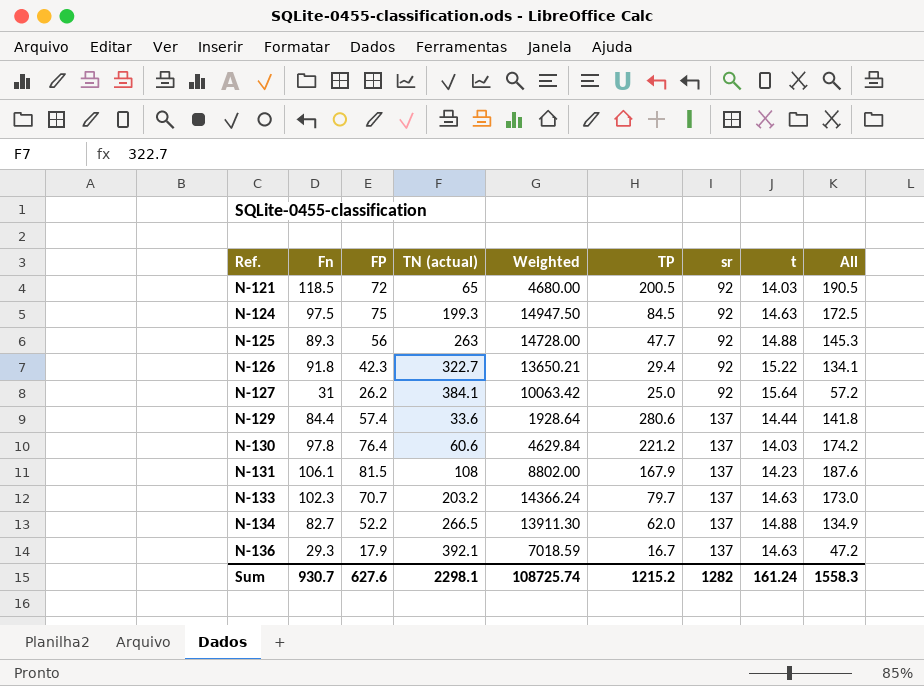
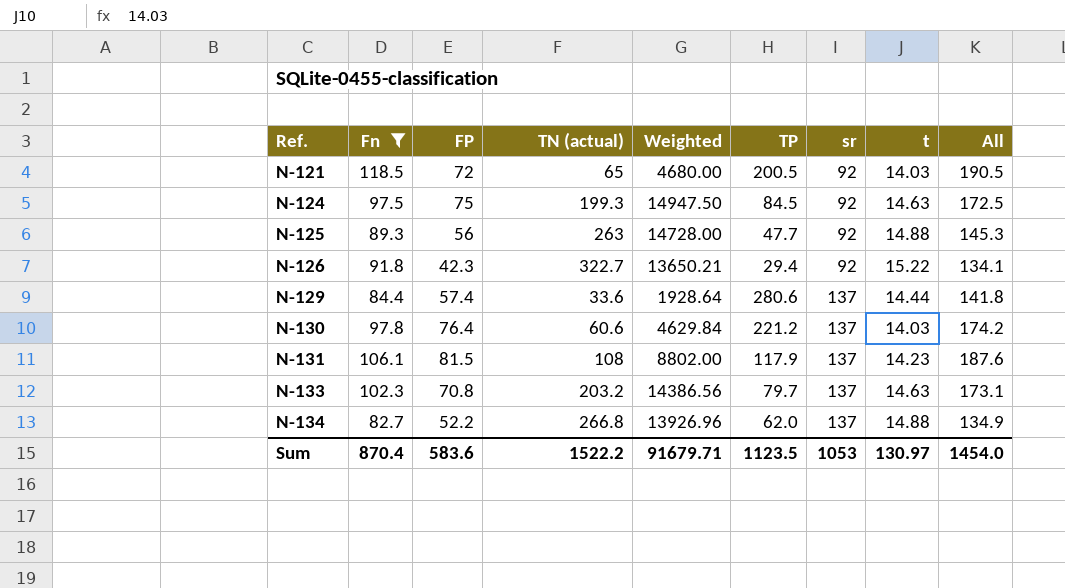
filter: none -> Fn >= 82.7
N-131 | TP: 167.9 -> 117.9
N-133 | FP: 70.7 -> 70.8
N-133 | Weighted: 14366.24 -> 14386.56
N-133 | All: 173.0 -> 173.1
N-134 | TN (actual): 266.5 -> 266.8
N-134 | Weighted: 13911.30 -> 13926.96
Sum | Fn: 930.7 -> 870.4
Sum | FP: 627.6 -> 583.6
Sum | TN (actual): 2298.1 -> 1522.2
Sum | Weighted: 108725.74 -> 91679.71
Sum | TP: 1215.2 -> 1123.5
Sum | sr: 1282 -> 1053
Sum | t: 161.24 -> 130.97
Sum | All: 1558.3 -> 1454.0

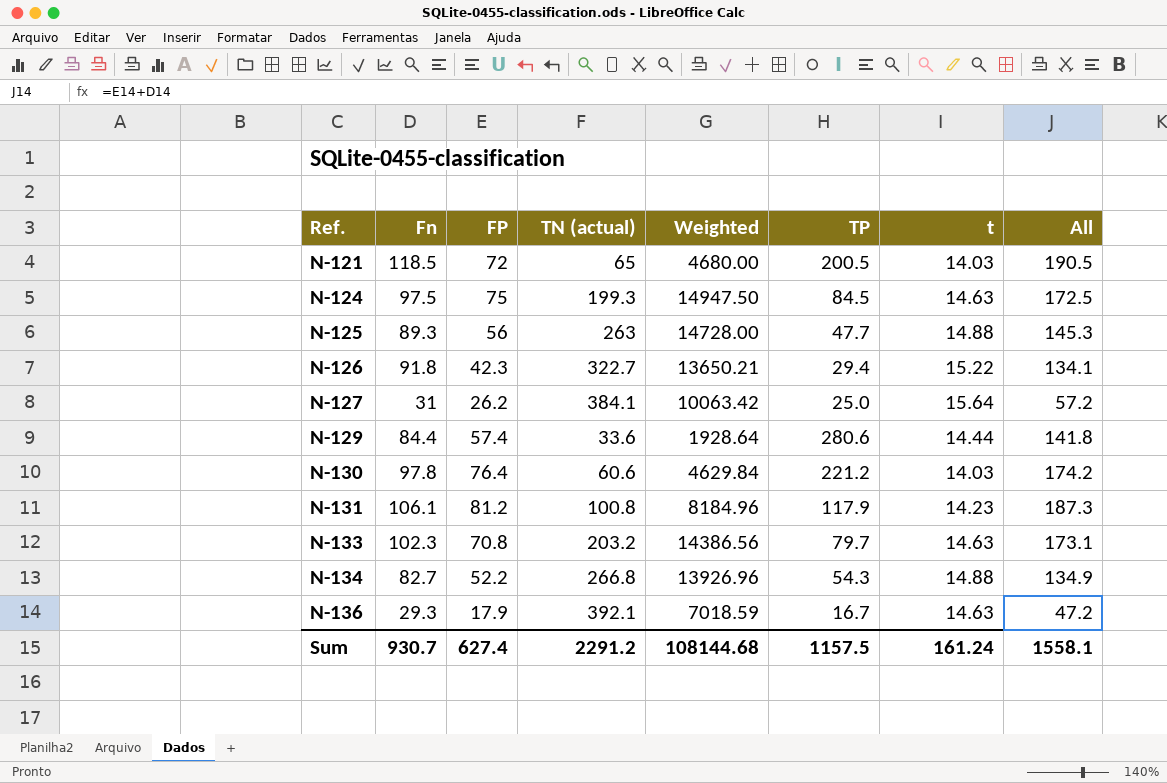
filter: Fn >= 82.7 -> none
column sr | position: 7 -> none
N-131 | FP: 81.5 -> 81.2
N-131 | TN (actual): 108 -> 100.8
N-131 | Weighted: 8802.00 -> 8184.96
N-131 | All: 187.6 -> 187.3
N-134 | TP: 62.0 -> 54.3
Sum | Fn: 870.4 -> 930.7
Sum | FP: 583.6 -> 627.4
Sum | TN (actual): 1522.2 -> 2291.2
Sum | Weighted: 91679.71 -> 108144.68
Sum | TP: 1123.5 -> 1157.5
Sum | t: 130.97 -> 161.24
Sum | All: 1454.0 -> 1558.1

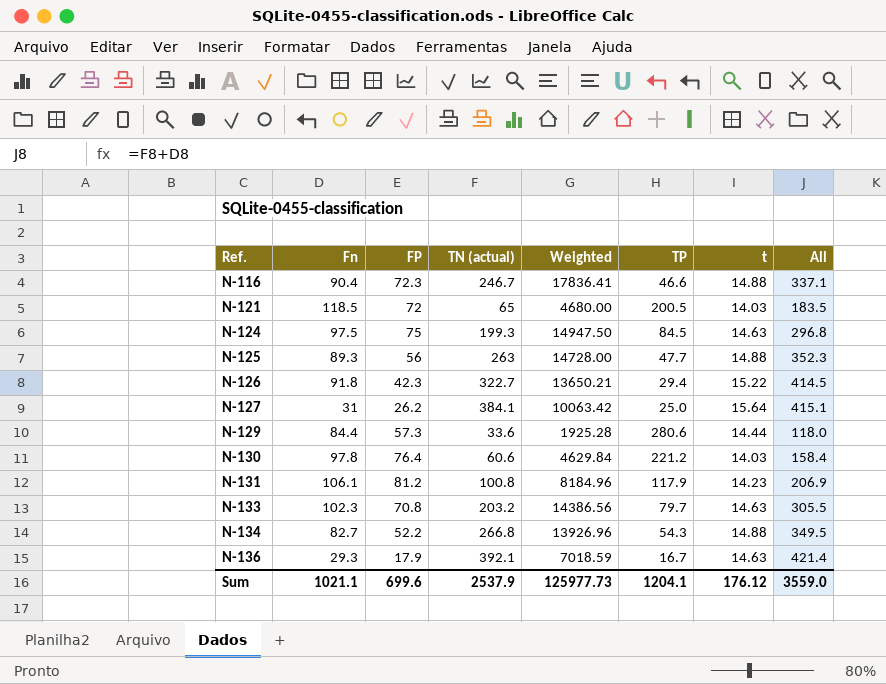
column All | formula: [Fn] + [FP] -> [Fn] + [TN (actual)]
row N-116: none -> 90.4 | 72.3 | 246.7 | 17836.41 | 46.6 | 14.88 | 337.1
N-129 | FP: 57.4 -> 57.3
N-129 | Weighted: 1928.64 -> 1925.28
Sum | Fn: 930.7 -> 1021.1
Sum | FP: 627.4 -> 699.6
Sum | TN (actual): 2291.2 -> 2537.9
Sum | Weighted: 108144.68 -> 125977.73
Sum | TP: 1157.5 -> 1204.1
Sum | t: 161.24 -> 176.12
Sum | All: 1558.1 -> 3559.0

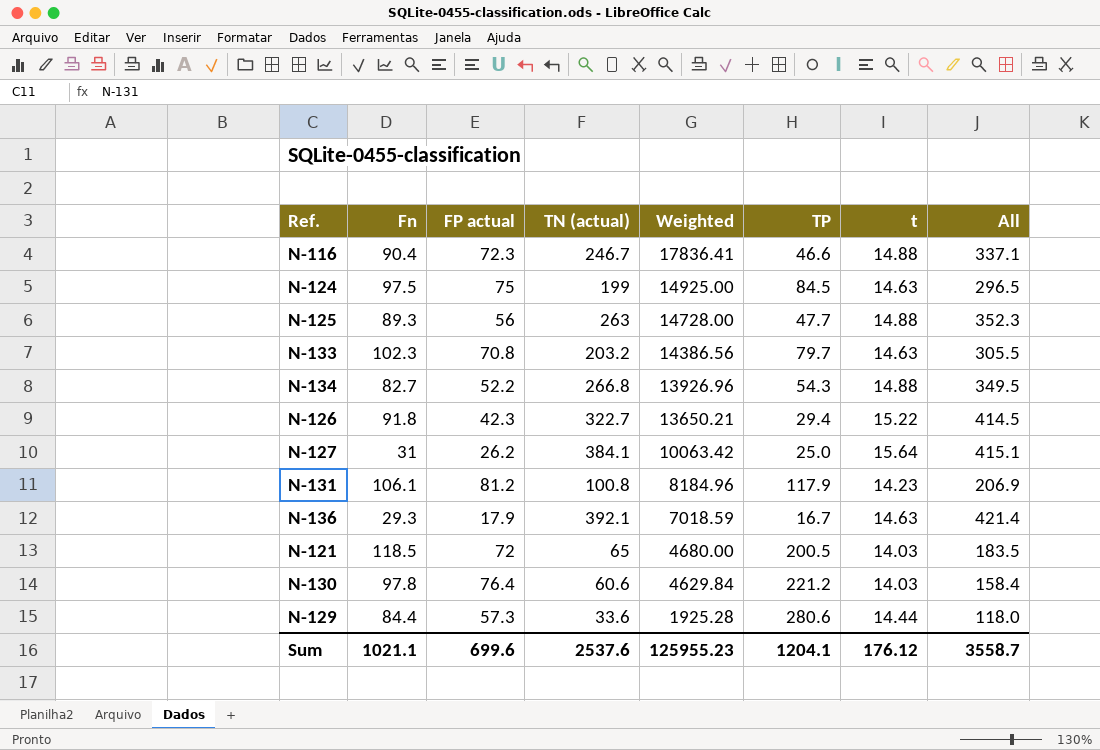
row order: Ref. ascending -> Weighted descending
column name: FP -> FP actual
N-124 | TN (actual): 199.3 -> 199
N-124 | Weighted: 14947.50 -> 14925.00
N-124 | All: 296.8 -> 296.5
Sum | TN (actual): 2537.9 -> 2537.6
Sum | Weighted: 125977.73 -> 125955.23
Sum | All: 3559.0 -> 3558.7

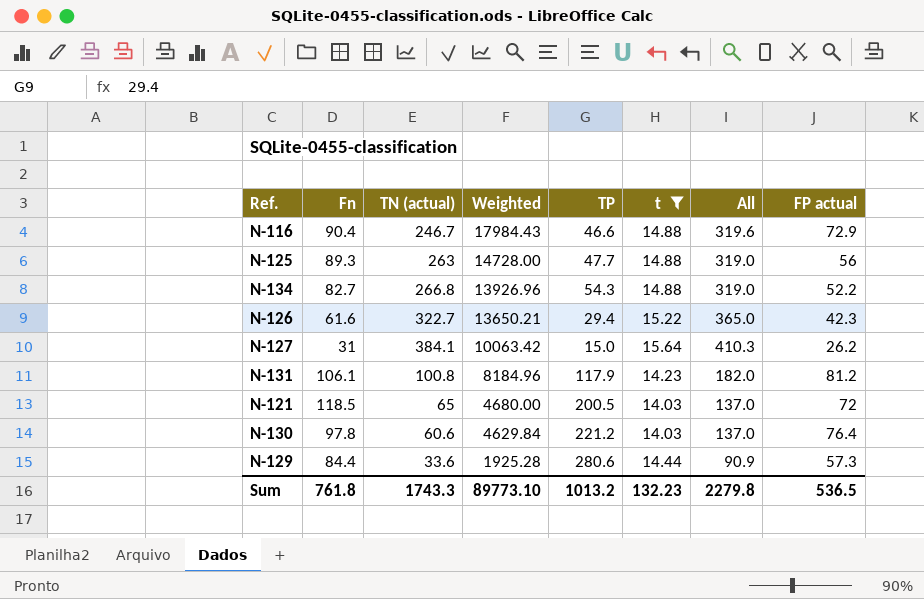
filter: none -> t != 14.63
column All | formula: [Fn] + [TN (actual)] -> [TN (actual)] + [FP actual]
column FP actual | position: 3 -> 8
N-116 | Weighted: 17836.41 -> 17984.43
N-116 | FP actual: 72.3 -> 72.9
N-126 | Fn: 91.8 -> 61.6
N-127 | TP: 25.0 -> 15.0
Sum | Fn: 1021.1 -> 761.8
Sum | TN (actual): 2537.6 -> 1743.3
Sum | Weighted: 125955.23 -> 89773.10
Sum | TP: 1204.1 -> 1013.2
Sum | t: 176.12 -> 132.23
Sum | All: 3558.7 -> 2279.8
Sum | FP actual: 699.6 -> 536.5

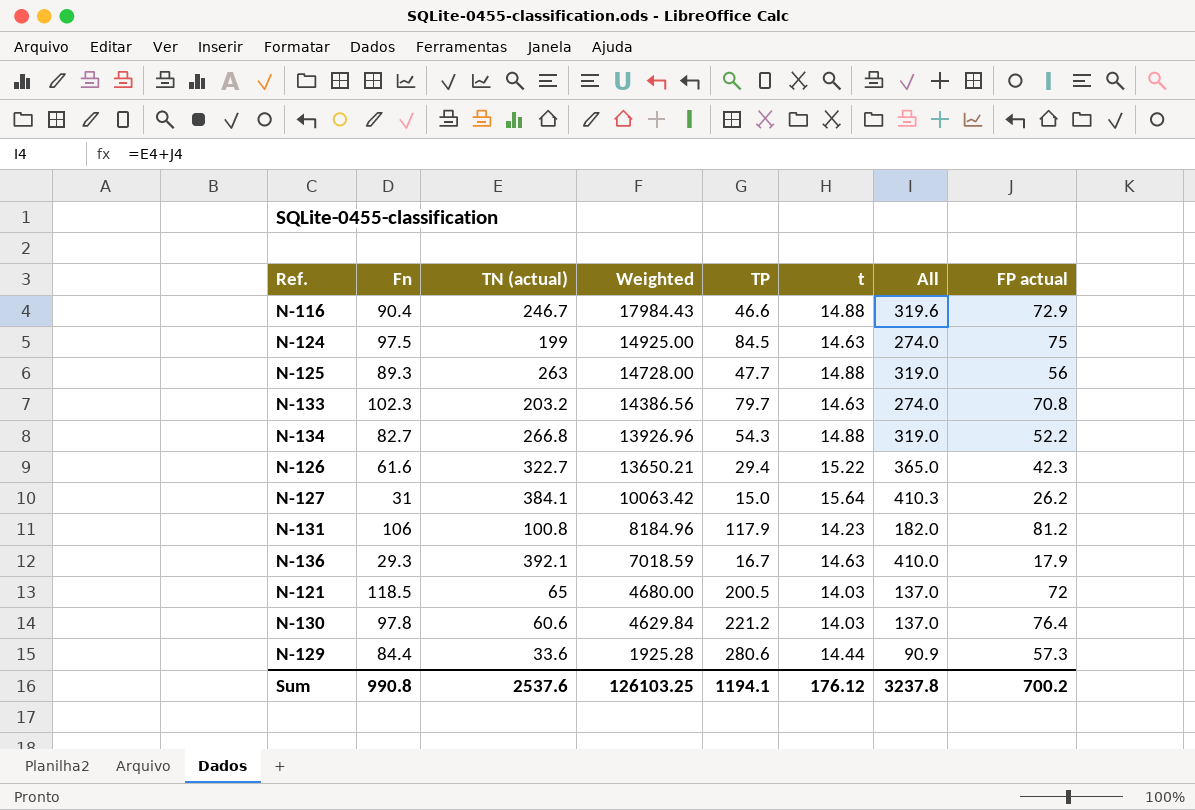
filter: t != 14.63 -> none
N-131 | Fn: 106.1 -> 106
Sum | Fn: 761.8 -> 990.8
Sum | TN (actual): 1743.3 -> 2537.6
Sum | Weighted: 89773.10 -> 126103.25
Sum | TP: 1013.2 -> 1194.1
Sum | t: 132.23 -> 176.12
Sum | All: 2279.8 -> 3237.8
Sum | FP actual: 536.5 -> 700.2

